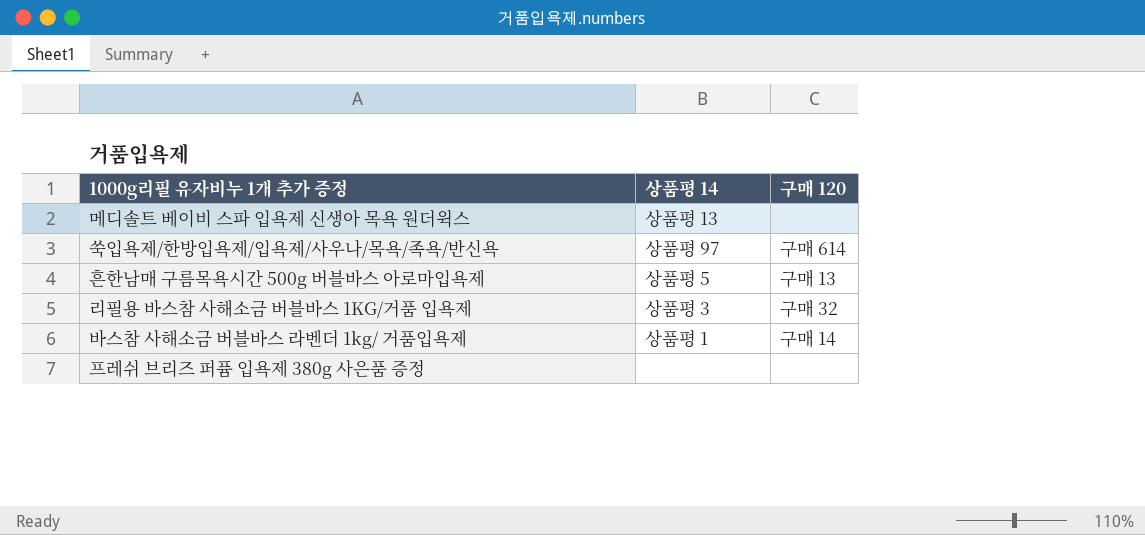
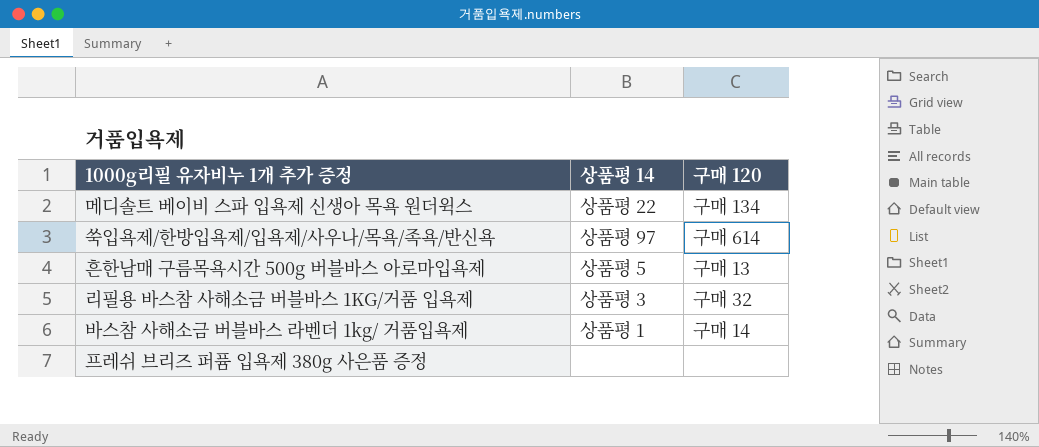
메디솔트 베이비 스파 입욕제 신생아 목욕 원더윅스 | 상품평 14: 상품평 13 -> 상품평 22
메디솔트 베이비 스파 입욕제 신생아 목욕 원더윅스 | 구매 120: none -> 구매 134

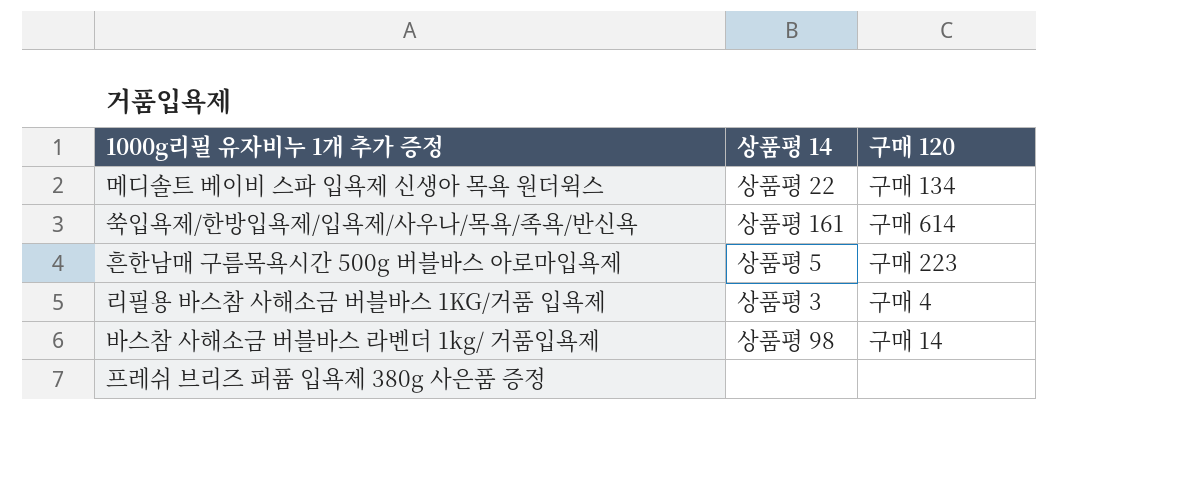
쑥입욕제/한방입욕제/입욕제/사우나/목욕/족욕/반신욕 | 상품평 14: 상품평 97 -> 상품평 161
흔한남매 구름목욕시간 500g 버블바스 아로마입욕제 | 구매 120: 구매 13 -> 구매 223
리필용 바스참 사해소금 버블바스 1KG/거품 입욕제 | 구매 120: 구매 32 -> 구매 4
바스참 사해소금 버블바스 라벤더 1kg/ 거품입욕제 | 상품평 14: 상품평 1 -> 상품평 98

